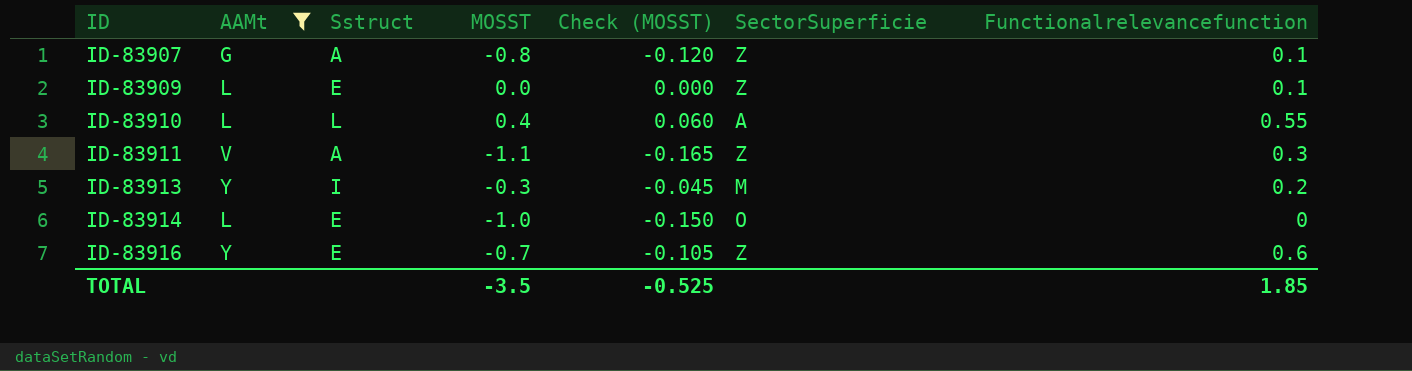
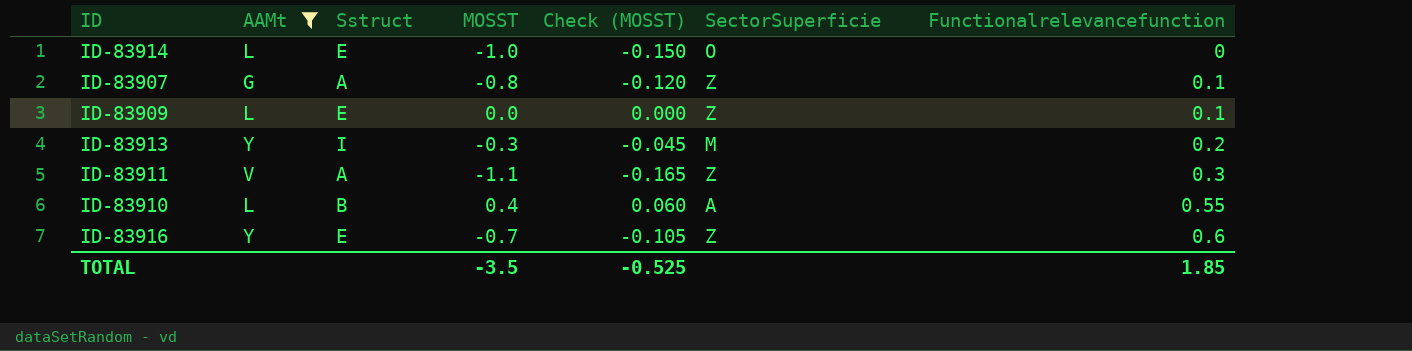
row order: ID ascending -> Functionalrelevancefunction ascending
ID-83910 | Sstruct: L -> B

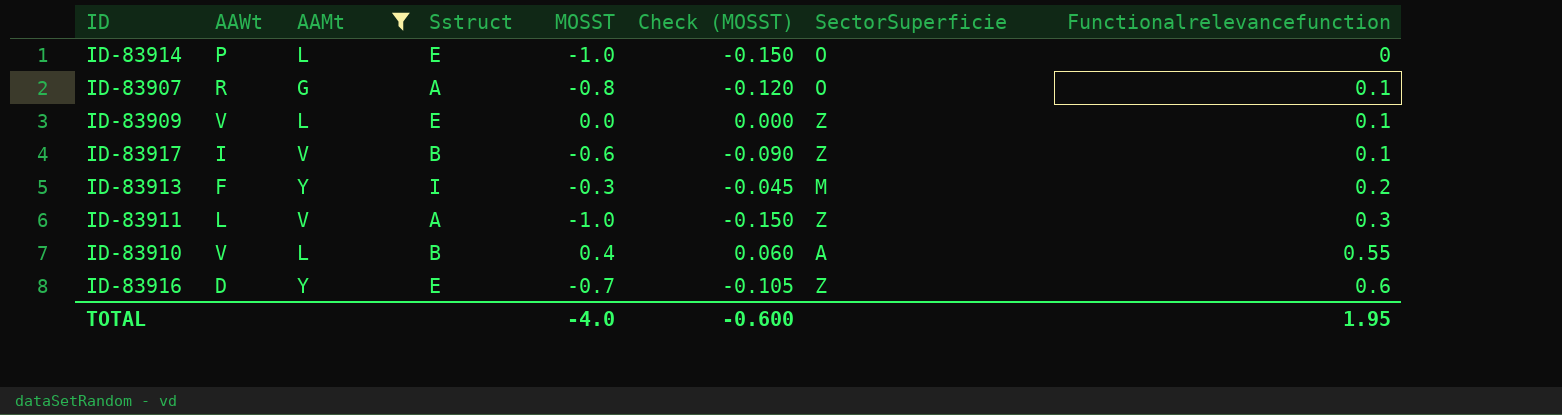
column AAWt | position: none -> 2
ID-83907 | SectorSuperficie: Z -> O
row ID-83917: none -> I | V | B | -0.6 | -0.090 | Z | 0.1
ID-83911 | MOSST: -1.1 -> -1.0
ID-83911 | Check (MOSST): -0.165 -> -0.150
TOTAL | MOSST: -3.5 -> -4.0
TOTAL | Check (MOSST): -0.525 -> -0.600
TOTAL | Functionalrelevancefunction: 1.85 -> 1.95

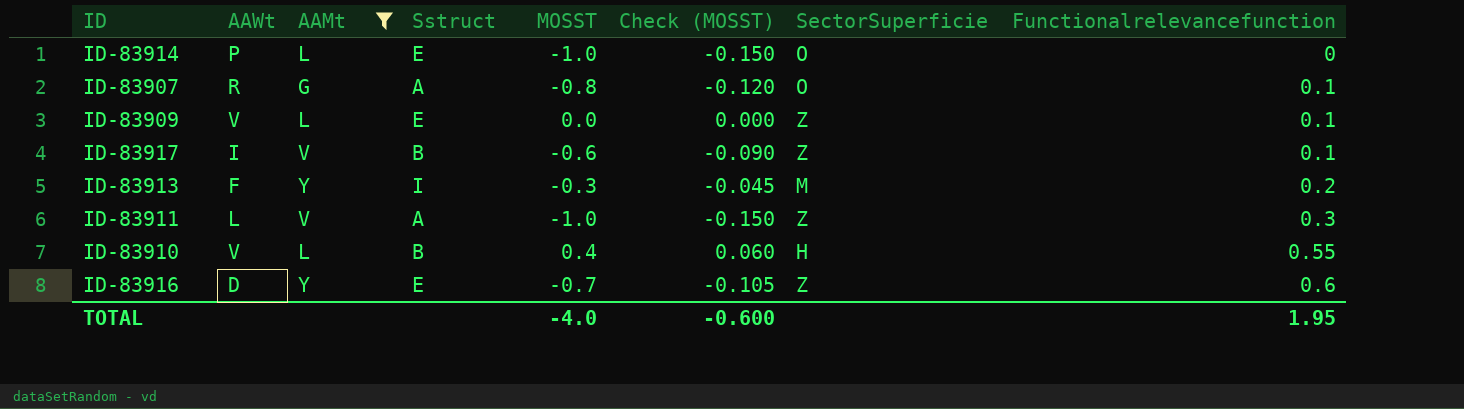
ID-83910 | SectorSuperficie: A -> H

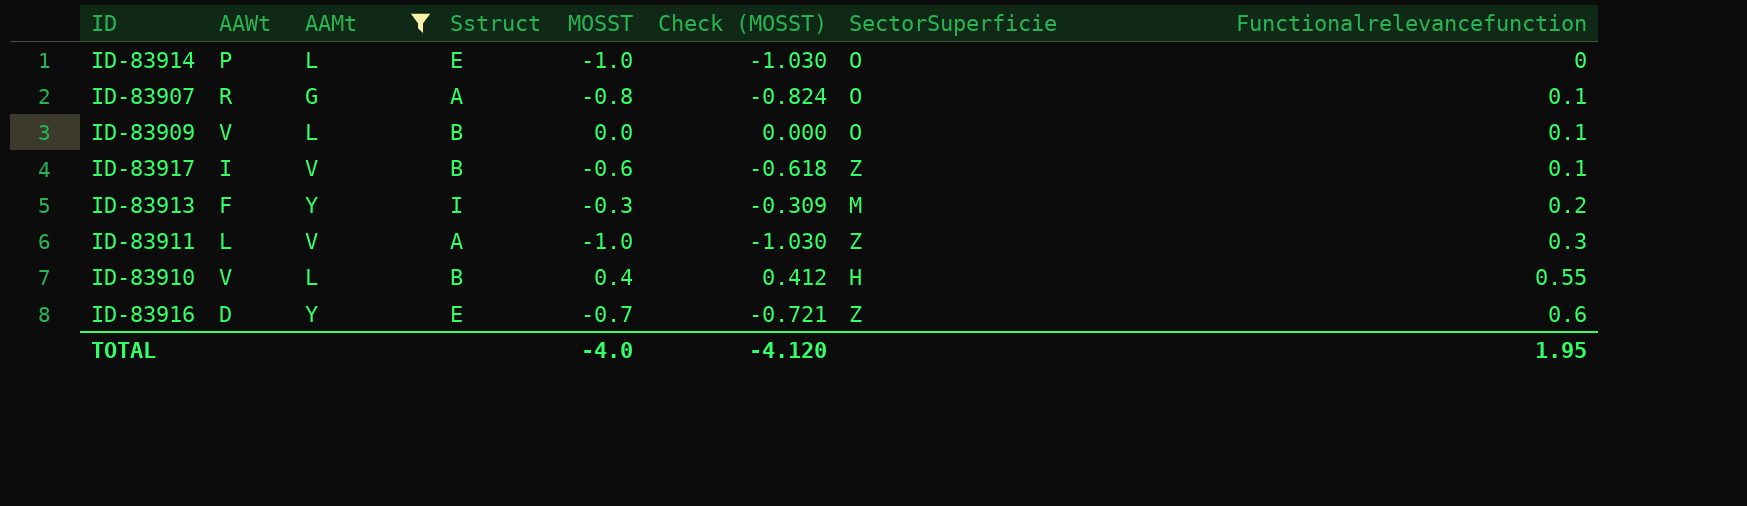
column Check (MOSST) | formula: [MOSST] * 0.15 -> [MOSST] * 1.03
ID-83909 | Sstruct: E -> B
ID-83909 | SectorSuperficie: Z -> O
TOTAL | Check (MOSST): -0.600 -> -4.120

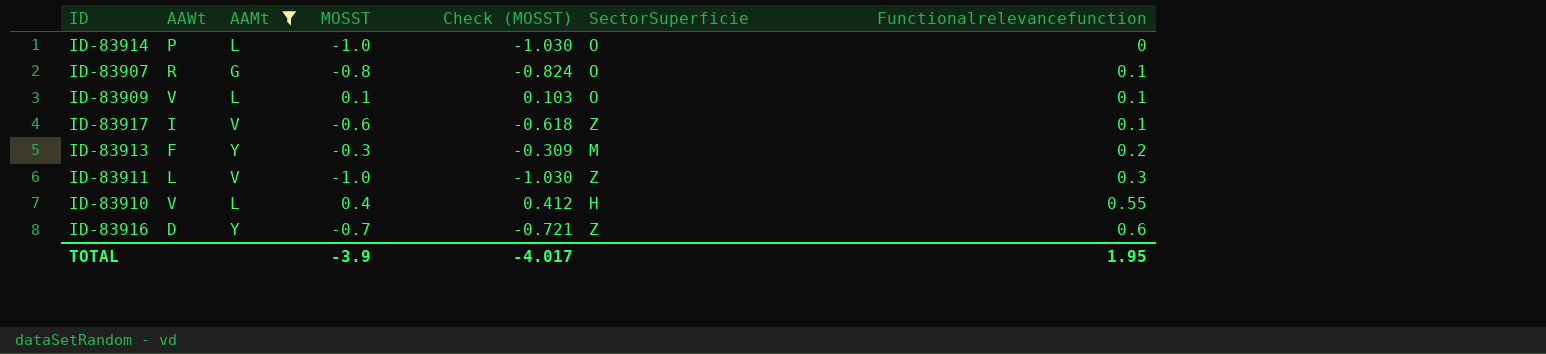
column Sstruct | position: 4 -> none
ID-83909 | MOSST: 0.0 -> 0.1
ID-83909 | Check (MOSST): 0.000 -> 0.103
TOTAL | MOSST: -4.0 -> -3.9
TOTAL | Check (MOSST): -4.120 -> -4.017

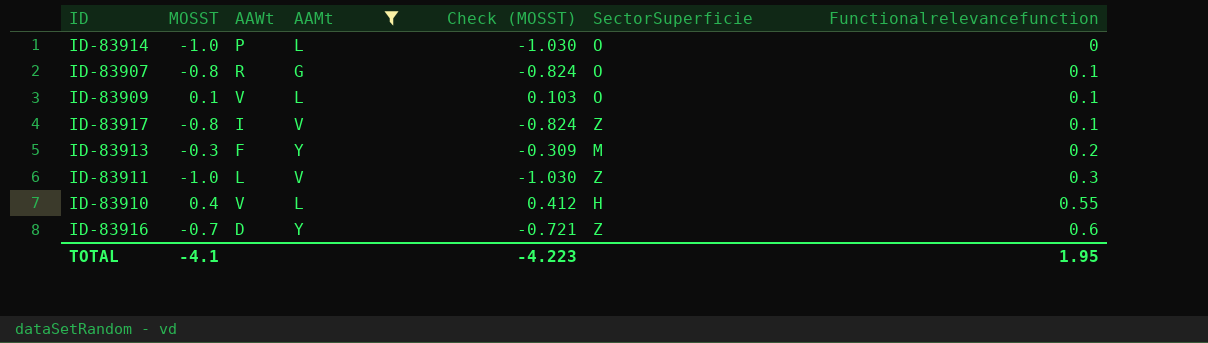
column MOSST | position: 4 -> 2
ID-83917 | MOSST: -0.6 -> -0.8
ID-83917 | Check (MOSST): -0.618 -> -0.824
TOTAL | MOSST: -3.9 -> -4.1
TOTAL | Check (MOSST): -4.017 -> -4.223

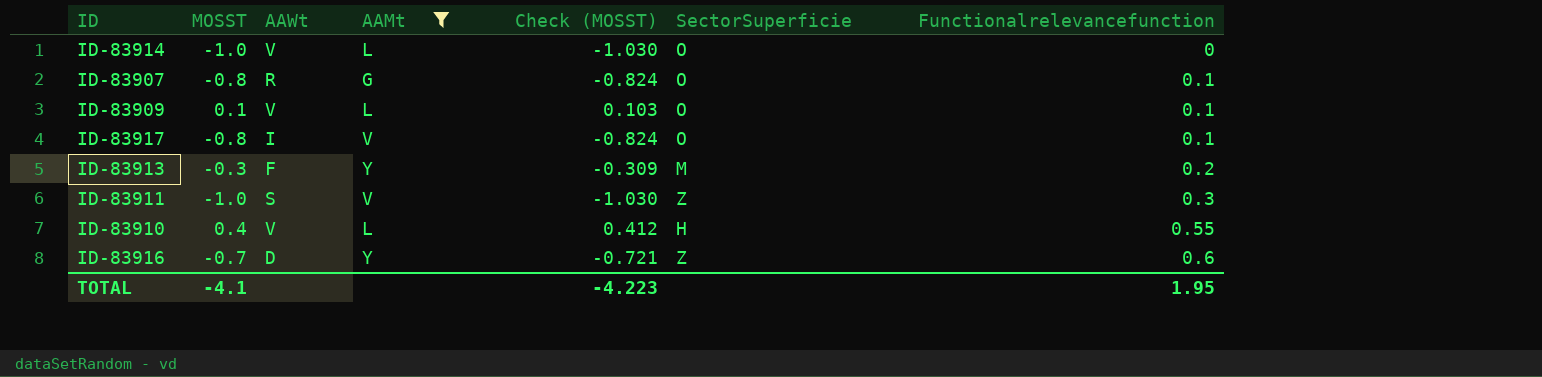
ID-83914 | AAWt: P -> V
ID-83917 | SectorSuperficie: Z -> O
ID-83911 | AAWt: L -> S

